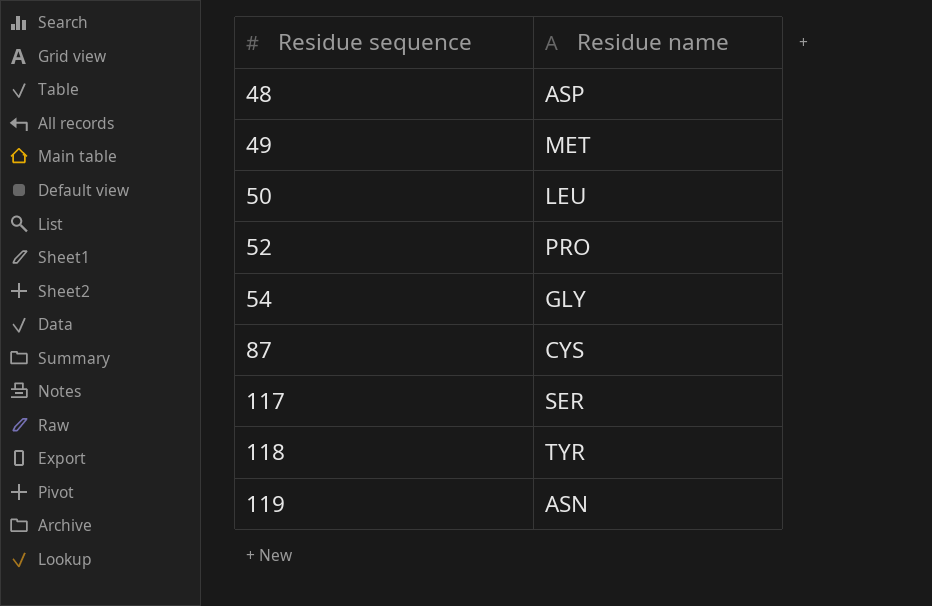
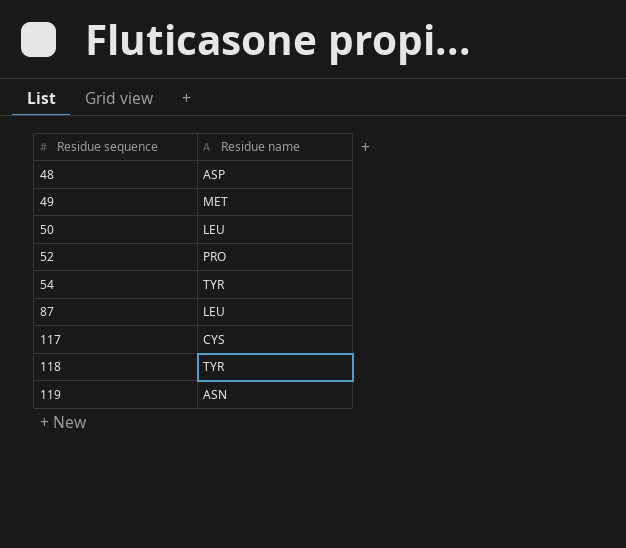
54 | Residue name: GLY -> TYR
87 | Residue name: CYS -> LEU
117 | Residue name: SER -> CYS

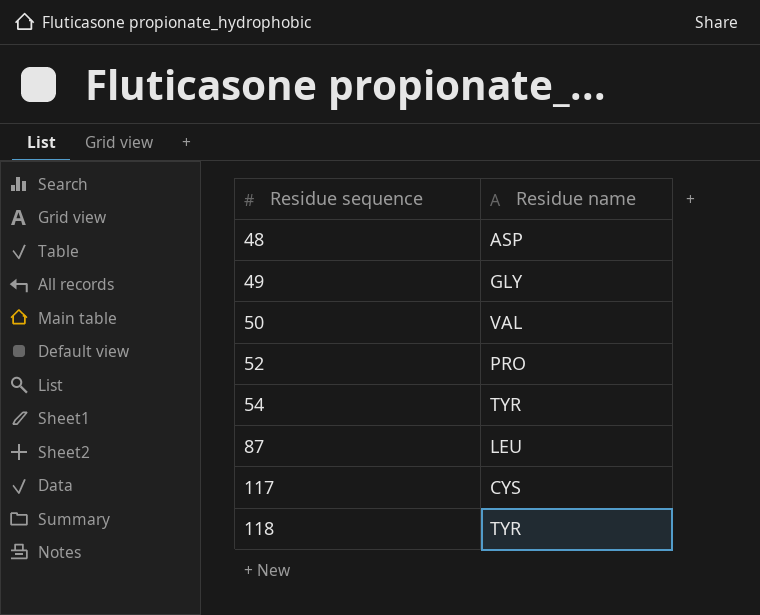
row 119: ASN -> none
49 | Residue name: MET -> GLY
50 | Residue name: LEU -> VAL

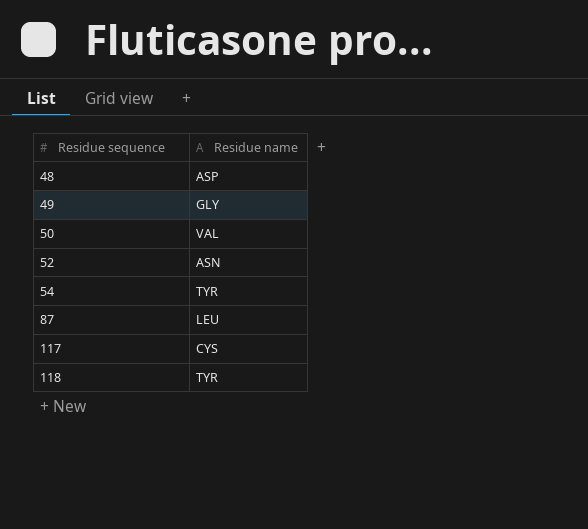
52 | Residue name: PRO -> ASN

